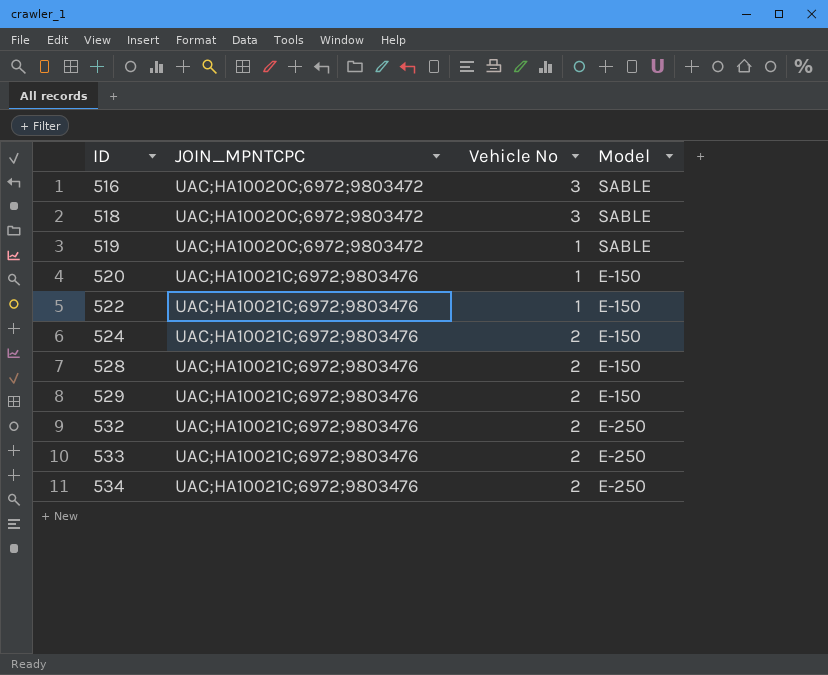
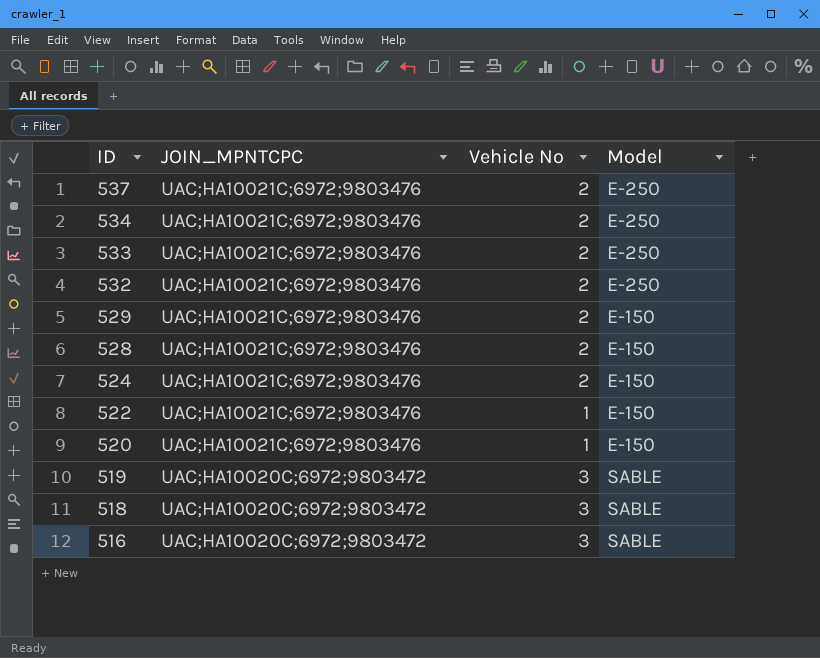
row order: ID ascending -> ID descending
row 537: none -> UAC;HA10021C;6972;9803476 | 2 | E-250
519 | Vehicle No: 1 -> 3

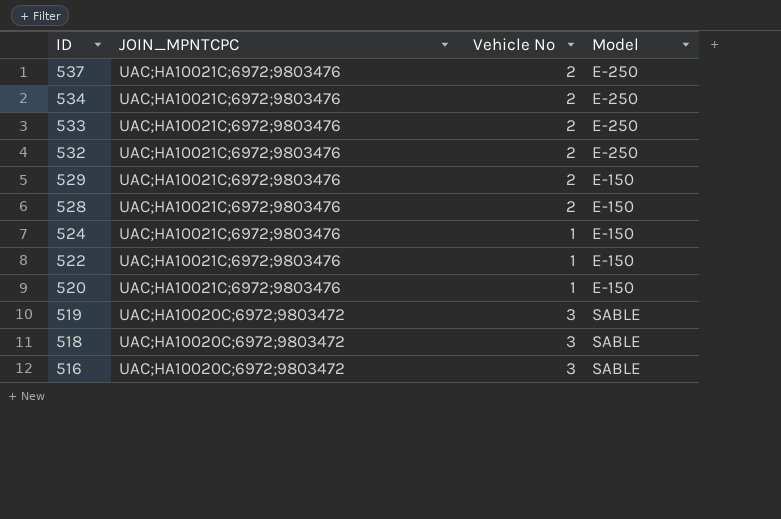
524 | Vehicle No: 2 -> 1

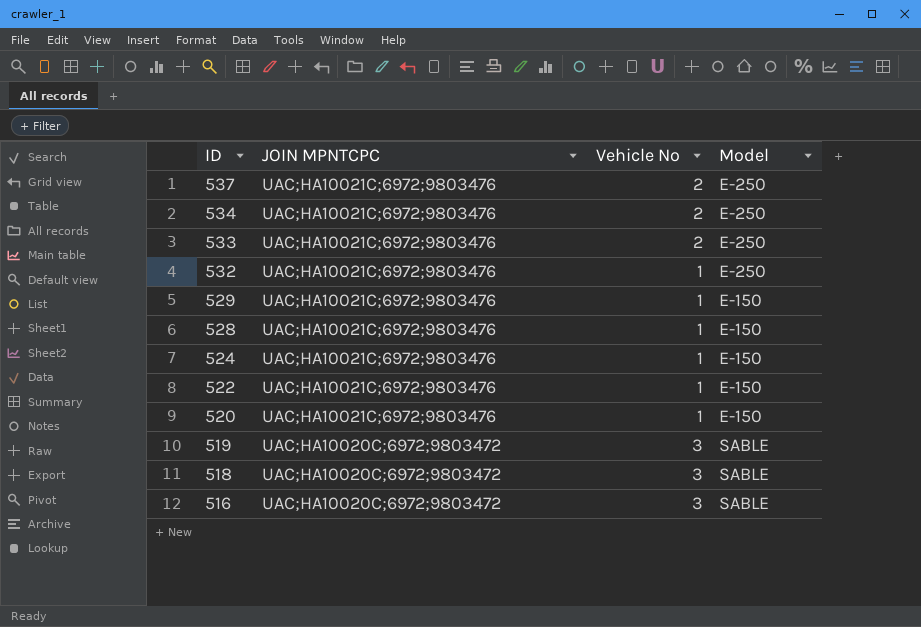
column name: JOIN_MPNTCPC -> JOIN MPNTCPC
532 | Vehicle No: 2 -> 1
529 | Vehicle No: 2 -> 1
528 | Vehicle No: 2 -> 1

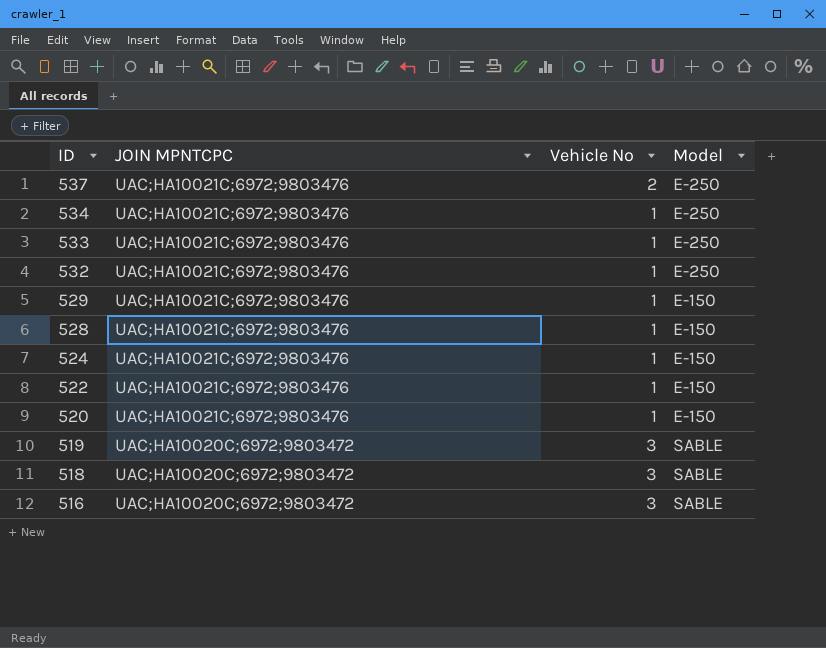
534 | Vehicle No: 2 -> 1
533 | Vehicle No: 2 -> 1

